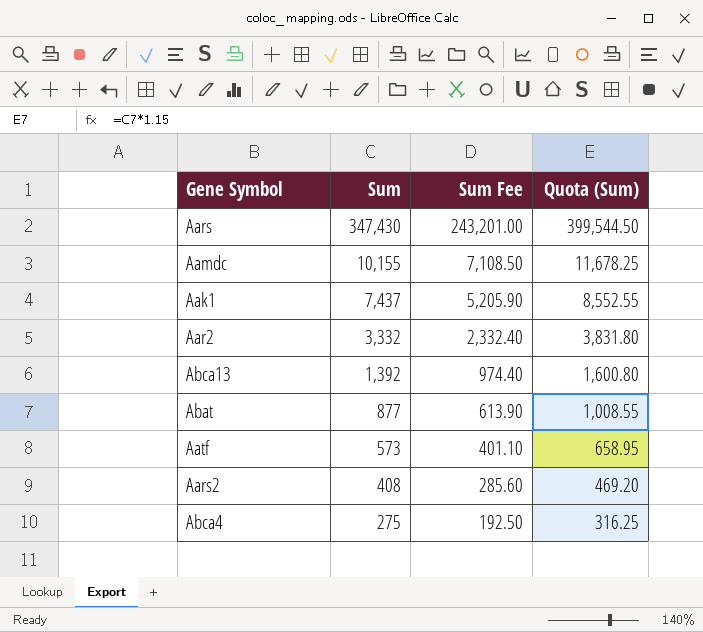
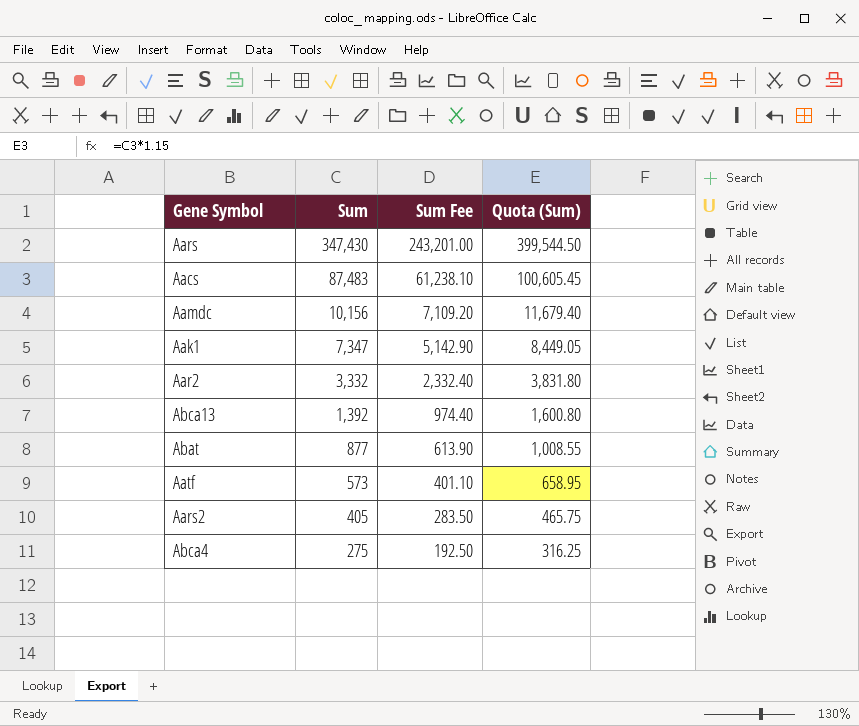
row Aacs: none -> 87,483 | 61,238.10 | 100,605.45
Aamdc | Sum: 10,155 -> 10,156
Aamdc | Sum Fee: 7,108.50 -> 7,109.20
Aamdc | Quota (Sum): 11,678.25 -> 11,679.40
Aak1 | Sum: 7,437 -> 7,347
Aak1 | Sum Fee: 5,205.90 -> 5,142.90
Aak1 | Quota (Sum): 8,552.55 -> 8,449.05
Aars2 | Sum: 408 -> 405
Aars2 | Sum Fee: 285.60 -> 283.50
Aars2 | Quota (Sum): 469.20 -> 465.75

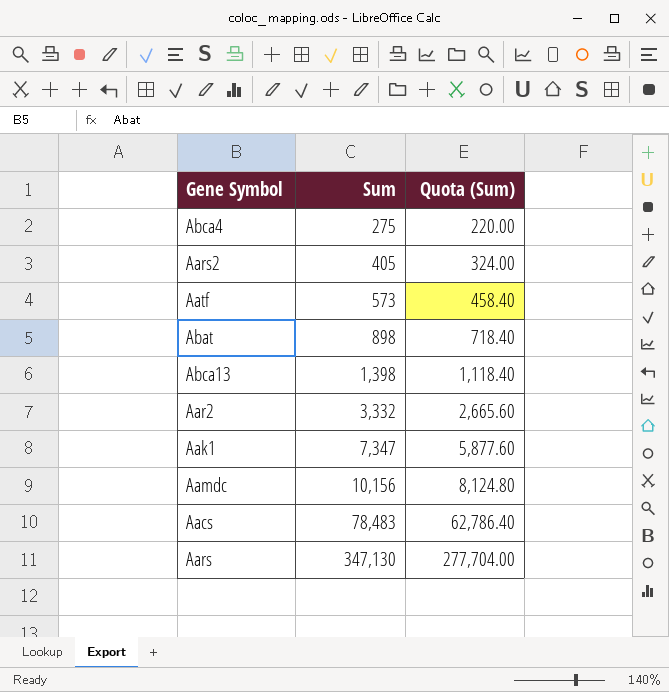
row order: Sum descending -> Sum ascending
column Sum Fee | formula: [Sum] * 0.7 -> none
column Quota (Sum) | formula: [Sum] * 1.15 -> [Sum] * 0.8
Abat | Sum: 877 -> 898
Abca13 | Sum: 1,392 -> 1,398
Aacs | Sum: 87,483 -> 78,483
Aars | Sum: 347,430 -> 347,130

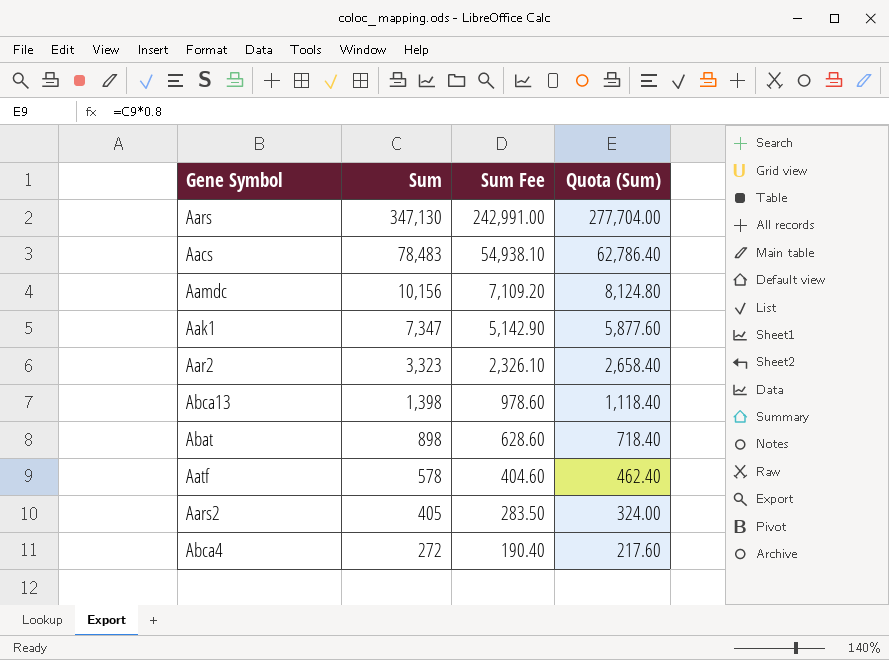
row order: Sum ascending -> Sum descending
column Sum Fee | formula: none -> [Sum] * 0.7
Aar2 | Sum: 3,332 -> 3,323
Aar2 | Quota (Sum): 2,665.60 -> 2,658.40
Aatf | Sum: 573 -> 578
Aatf | Quota (Sum): 458.40 -> 462.40
Abca4 | Sum: 275 -> 272
Abca4 | Quota (Sum): 220.00 -> 217.60

